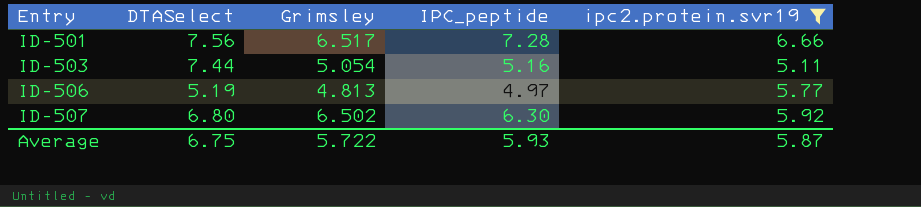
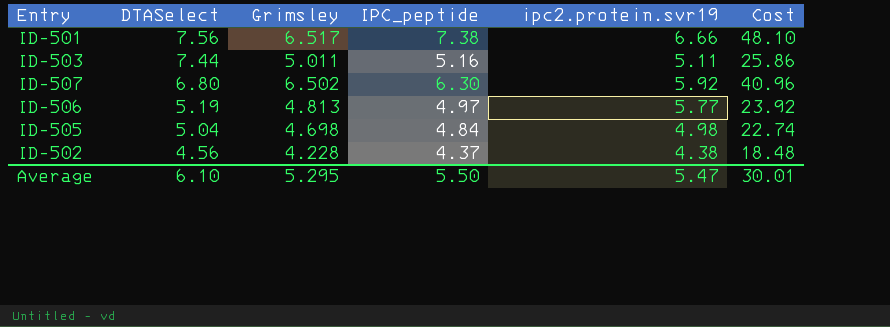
filter: ipc2.protein.svr19 >= 5.11 -> none
row order: Entry ascending -> DTASelect descending
column Cost | formula: none -> [Grimsley] * [IPC_peptide]
ID-501 | IPC_peptide: 7.28 -> 7.38
ID-503 | Grimsley: 5.054 -> 5.011
Average | DTASelect: 6.75 -> 6.10
Average | Grimsley: 5.722 -> 5.295
Average | IPC_peptide: 5.93 -> 5.50
Average | ipc2.protein.svr19: 5.87 -> 5.47

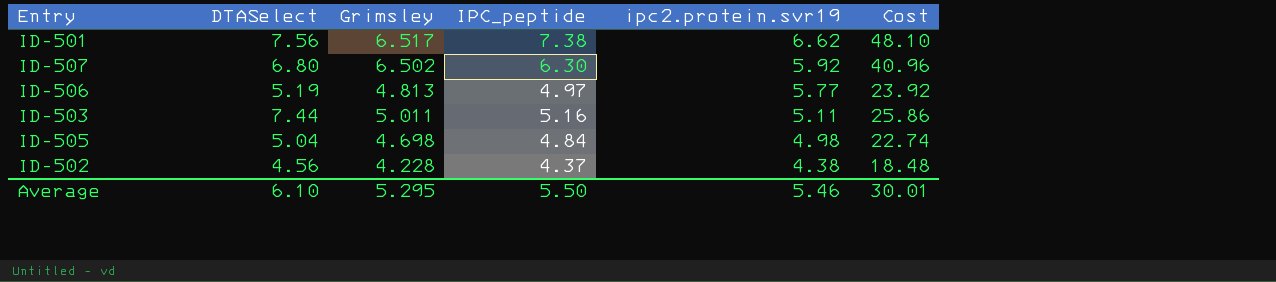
row order: DTASelect descending -> ipc2.protein.svr19 descending
ID-501 | ipc2.protein.svr19: 6.66 -> 6.62
Average | ipc2.protein.svr19: 5.47 -> 5.46

